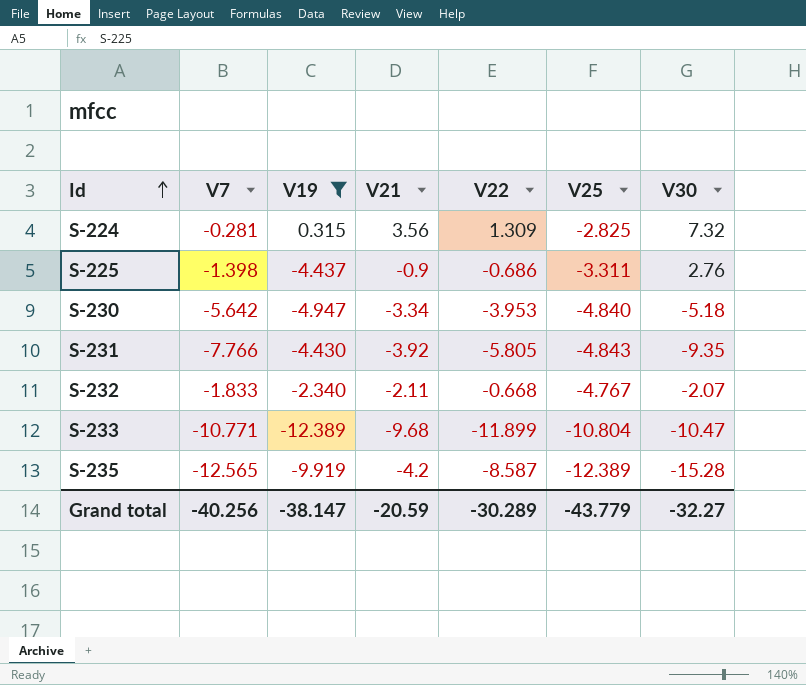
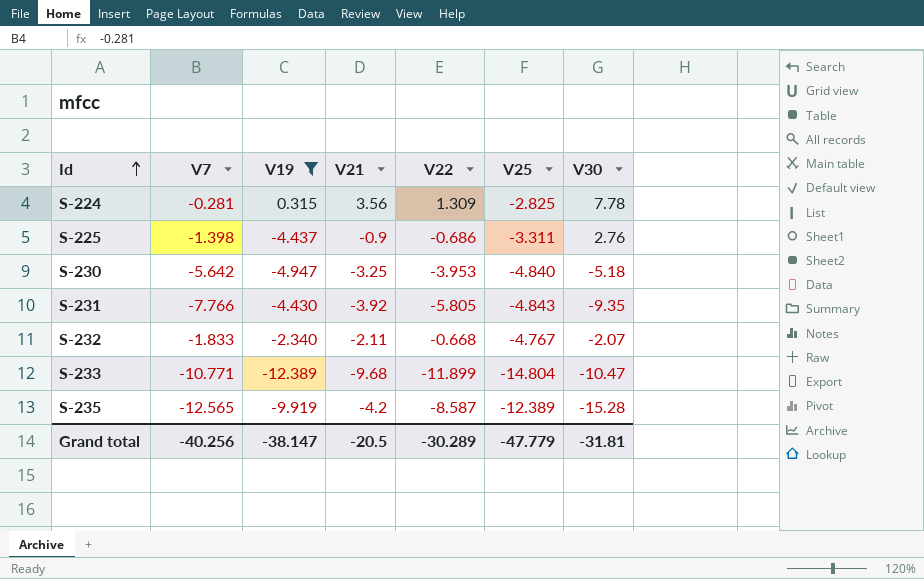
S-224 | V30: 7.32 -> 7.78
S-230 | V21: -3.34 -> -3.25
S-233 | V25: -10.804 -> -14.804
Grand total | V21: -20.59 -> -20.5
Grand total | V25: -43.779 -> -47.779
Grand total | V30: -32.27 -> -31.81

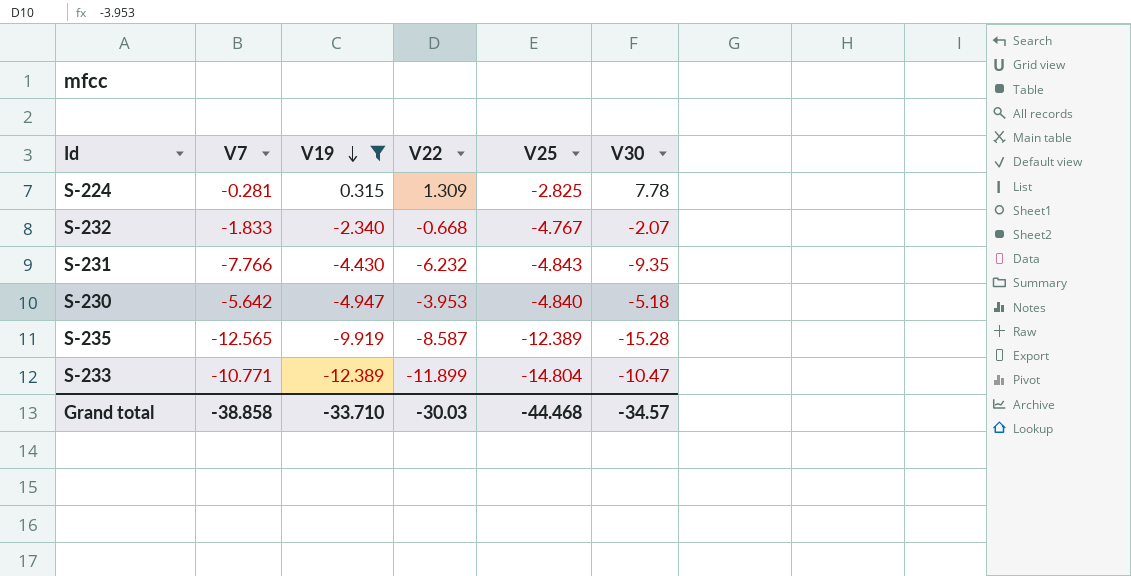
row order: Id ascending -> V19 descending
column V21 | position: 4 -> none
row S-225: -1.398 | -4.437 | -0.9 | -0.686 | -3.311 | 2.76 -> none
S-231 | V22: -5.805 -> -6.232
Grand total | V7: -40.256 -> -38.858
Grand total | V19: -38.147 -> -33.710
Grand total | V22: -30.289 -> -30.03
Grand total | V25: -47.779 -> -44.468
Grand total | V30: -31.81 -> -34.57

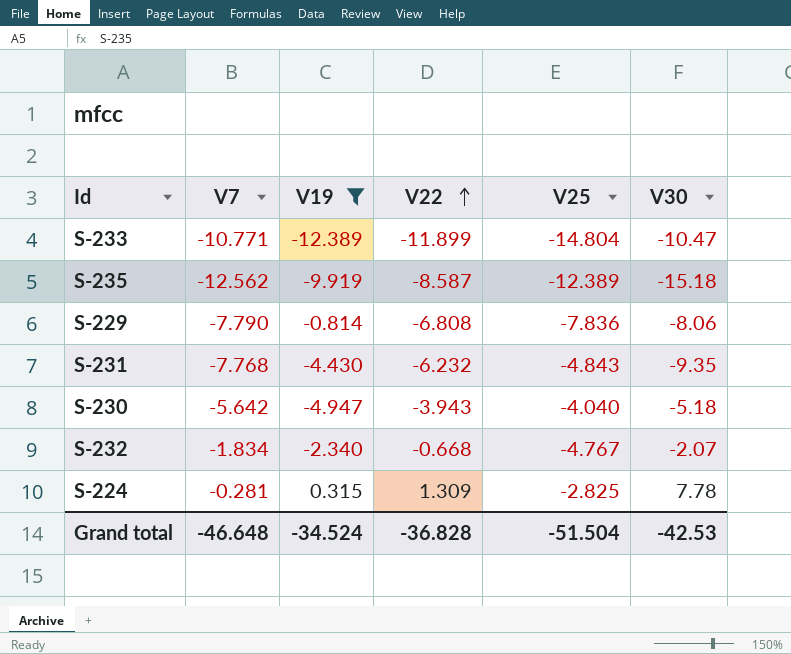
row order: V19 descending -> V22 ascending
S-235 | V7: -12.565 -> -12.562
S-235 | V30: -15.28 -> -15.18
row S-229: none -> -7.790 | -0.814 | -6.808 | -7.836 | -8.06
S-231 | V7: -7.766 -> -7.768
S-230 | V22: -3.953 -> -3.943
S-230 | V25: -4.840 -> -4.040
S-232 | V7: -1.833 -> -1.834
Grand total | V7: -38.858 -> -46.648
Grand total | V19: -33.710 -> -34.524
Grand total | V22: -30.03 -> -36.828
Grand total | V25: -44.468 -> -51.504
Grand total | V30: -34.57 -> -42.53

